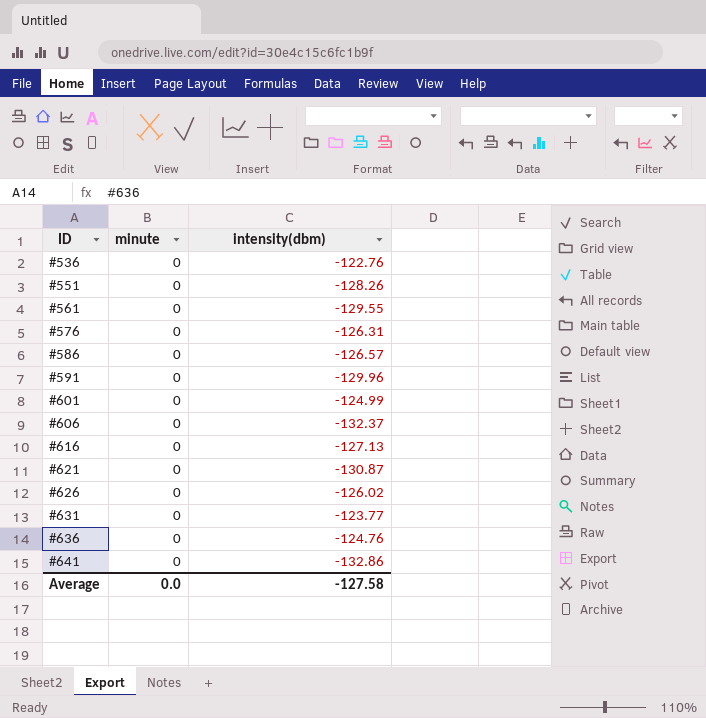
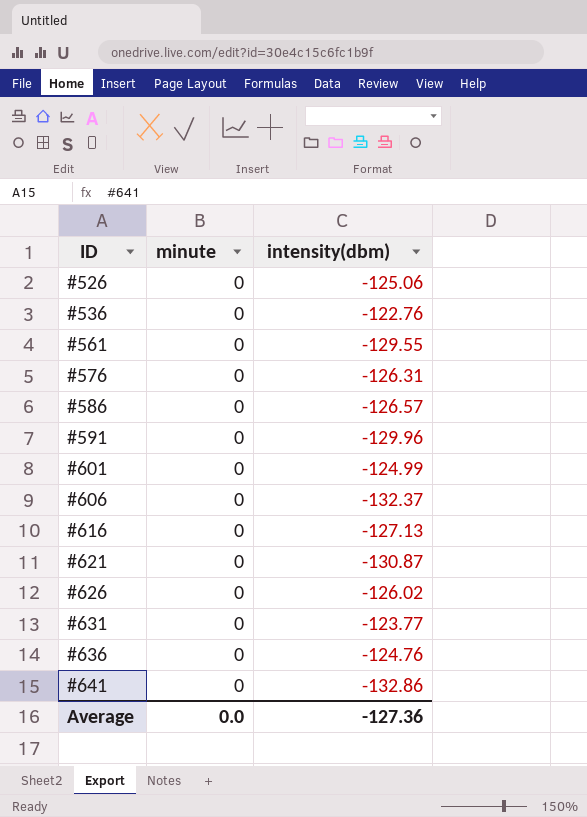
row #551: 0 | -128.26 -> none
row #526: none -> 0 | -125.06
Average | intensity(dbm): -127.58 -> -127.36

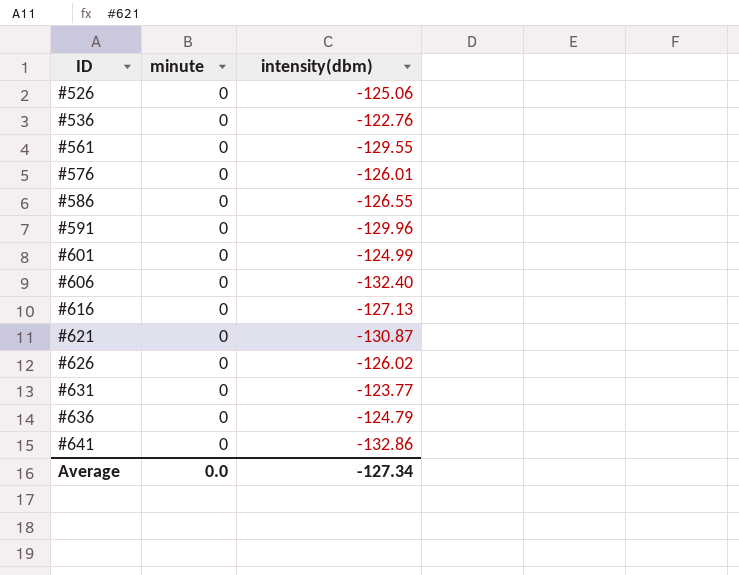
#576 | intensity(dbm): -126.31 -> -126.01
#586 | intensity(dbm): -126.57 -> -126.55
#606 | intensity(dbm): -132.37 -> -132.40
#636 | intensity(dbm): -124.76 -> -124.79
Average | intensity(dbm): -127.36 -> -127.34

